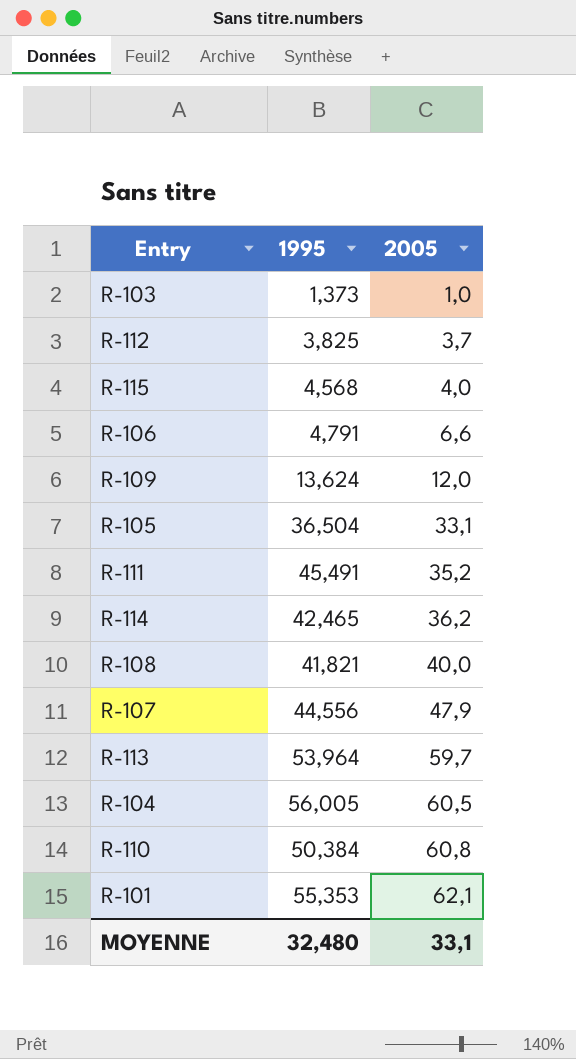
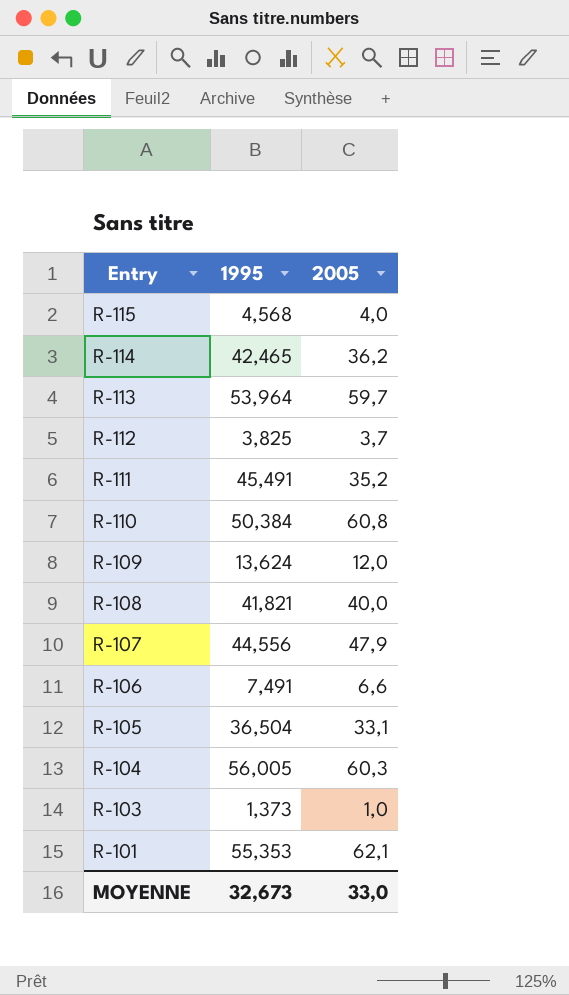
row order: 2005 ascending -> Entry descending
R-106 | 1995: 4,791 -> 7,491
R-104 | 2005: 60,5 -> 60,3
MOYENNE | 1995: 32,480 -> 32,673
MOYENNE | 2005: 33,1 -> 33,0

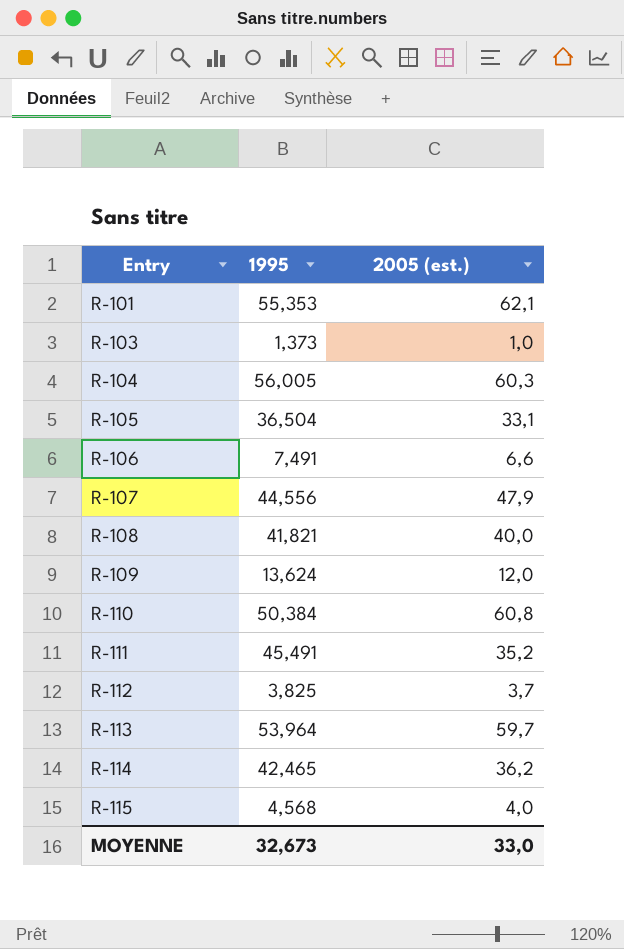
row order: Entry descending -> Entry ascending
column name: 2005 -> 2005 (est.)

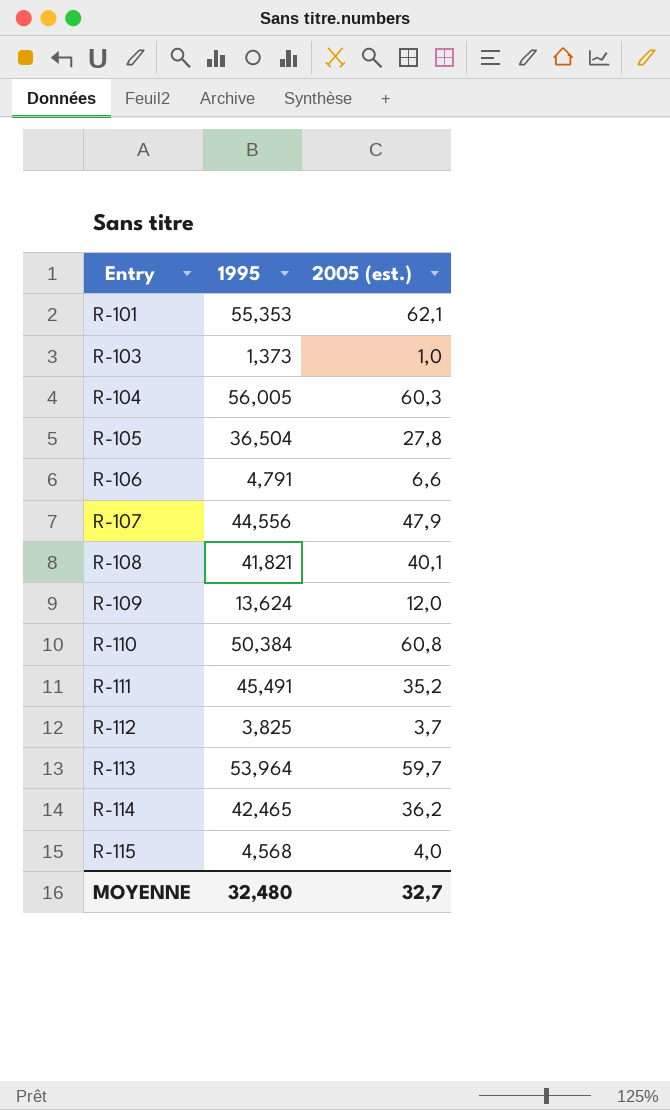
R-105 | 2005 (est.): 33,1 -> 27,8
R-106 | 1995: 7,491 -> 4,791
R-108 | 2005 (est.): 40,0 -> 40,1
MOYENNE | 1995: 32,673 -> 32,480
MOYENNE | 2005 (est.): 33,0 -> 32,7

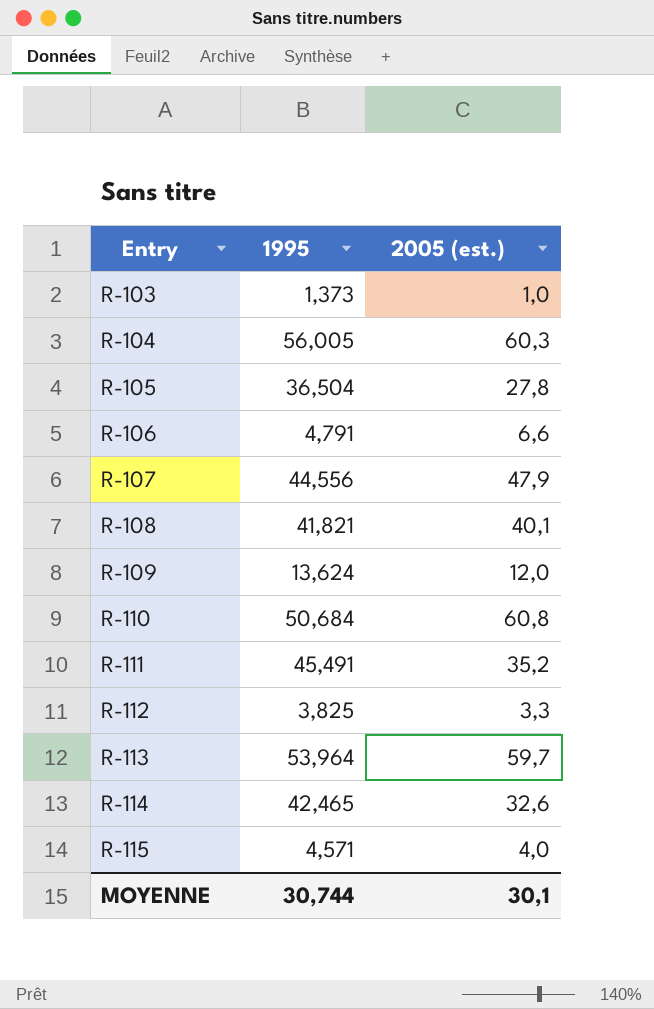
row R-101: 55,353 | 62,1 -> none
R-110 | 1995: 50,384 -> 50,684
R-112 | 2005 (est.): 3,7 -> 3,3
R-114 | 2005 (est.): 36,2 -> 32,6
R-115 | 1995: 4,568 -> 4,571
MOYENNE | 1995: 32,480 -> 30,744
MOYENNE | 2005 (est.): 32,7 -> 30,1

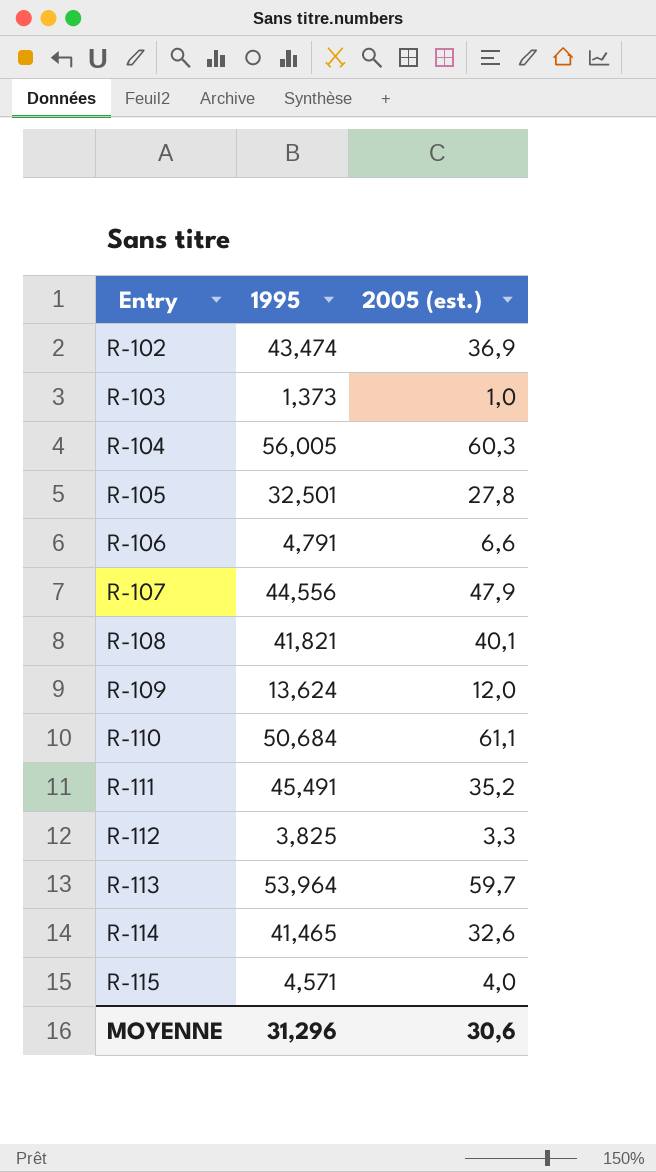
row R-102: none -> 43,474 | 36,9
R-105 | 1995: 36,504 -> 32,501
R-110 | 2005 (est.): 60,8 -> 61,1
R-114 | 1995: 42,465 -> 41,465
MOYENNE | 1995: 30,744 -> 31,296
MOYENNE | 2005 (est.): 30,1 -> 30,6

